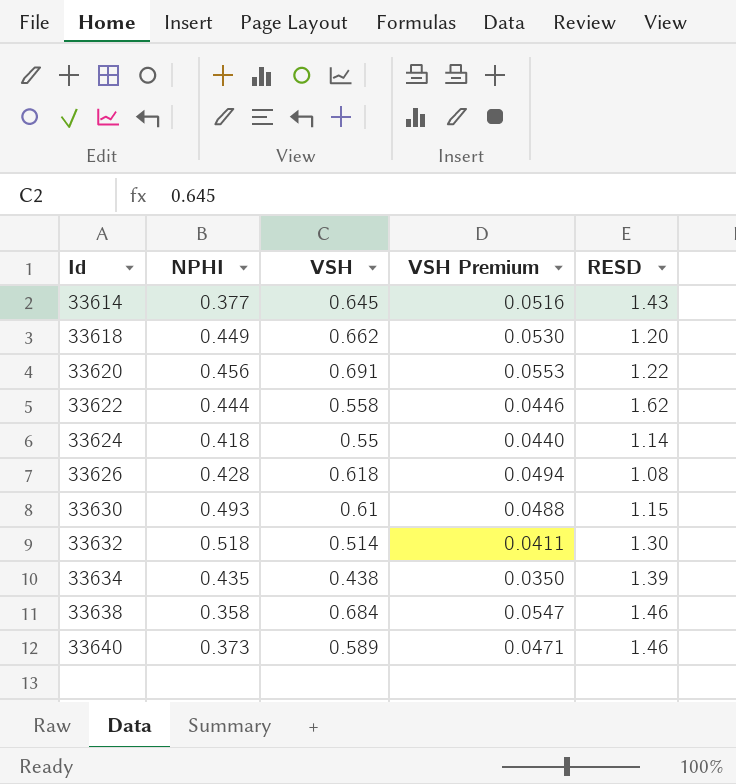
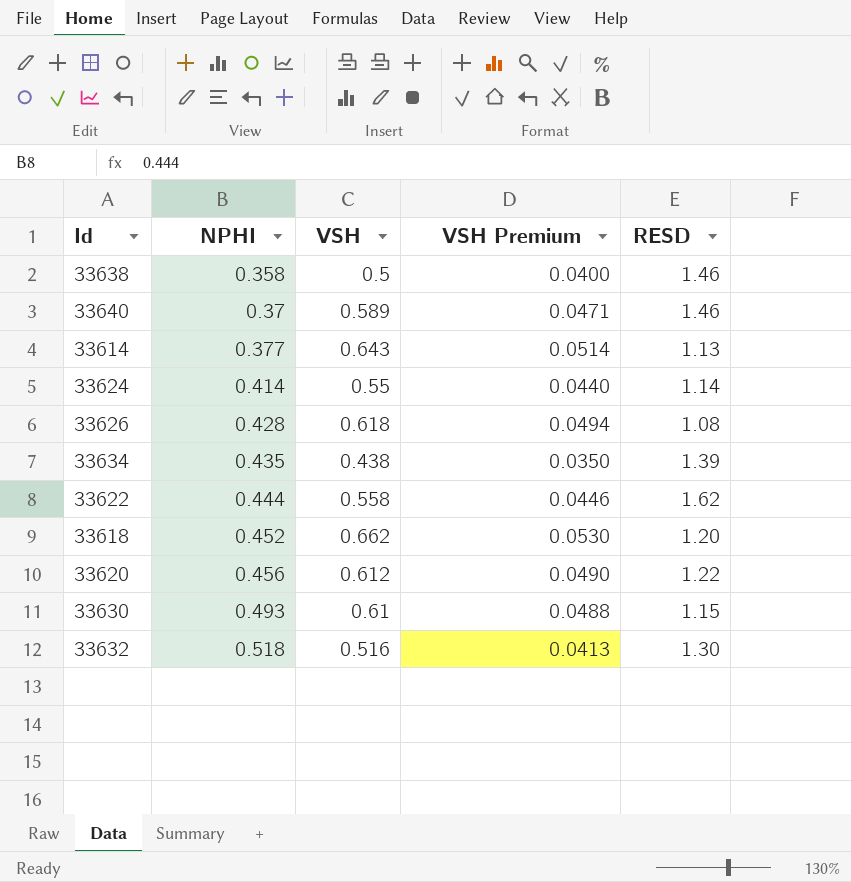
row order: Id ascending -> NPHI ascending
33638 | VSH: 0.684 -> 0.5
33638 | VSH Premium: 0.0547 -> 0.0400
33640 | NPHI: 0.373 -> 0.37
33614 | VSH: 0.645 -> 0.643
33614 | VSH Premium: 0.0516 -> 0.0514
33614 | RESD: 1.43 -> 1.13
33624 | NPHI: 0.418 -> 0.414
33618 | NPHI: 0.449 -> 0.452
33620 | VSH: 0.691 -> 0.612
33620 | VSH Premium: 0.0553 -> 0.0490
33632 | VSH: 0.514 -> 0.516
33632 | VSH Premium: 0.0411 -> 0.0413

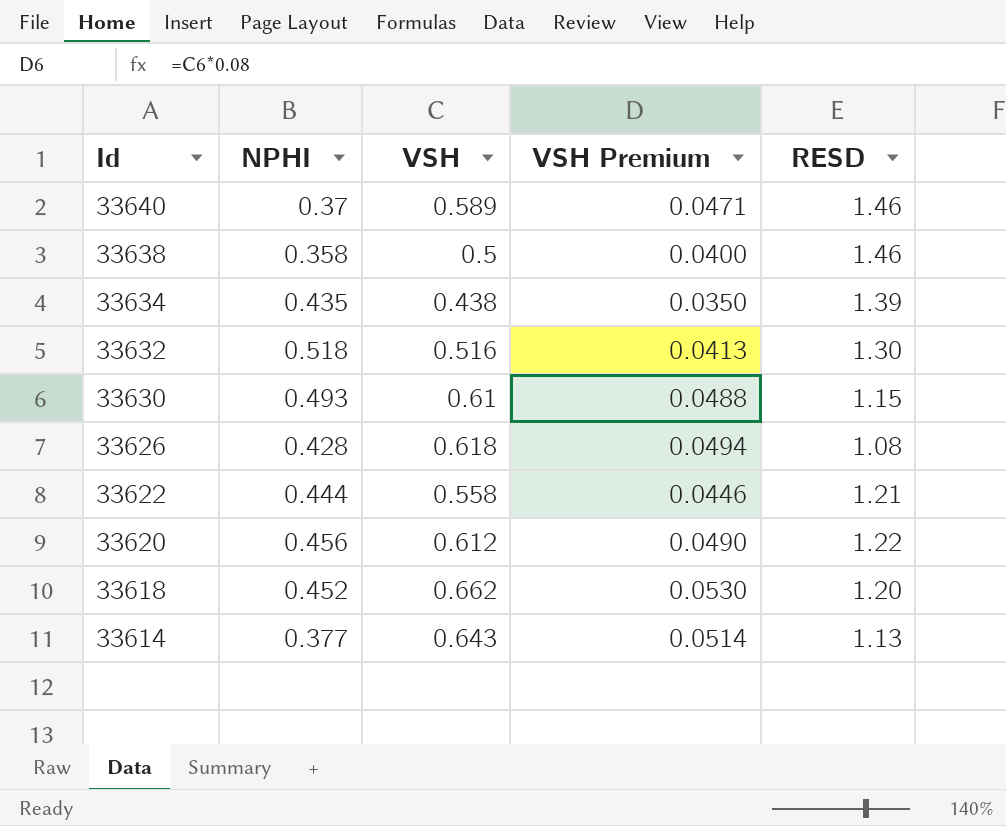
row order: NPHI ascending -> Id descending
row 33624: 0.414 | 0.55 | 0.0440 | 1.14 -> none
33622 | RESD: 1.62 -> 1.21

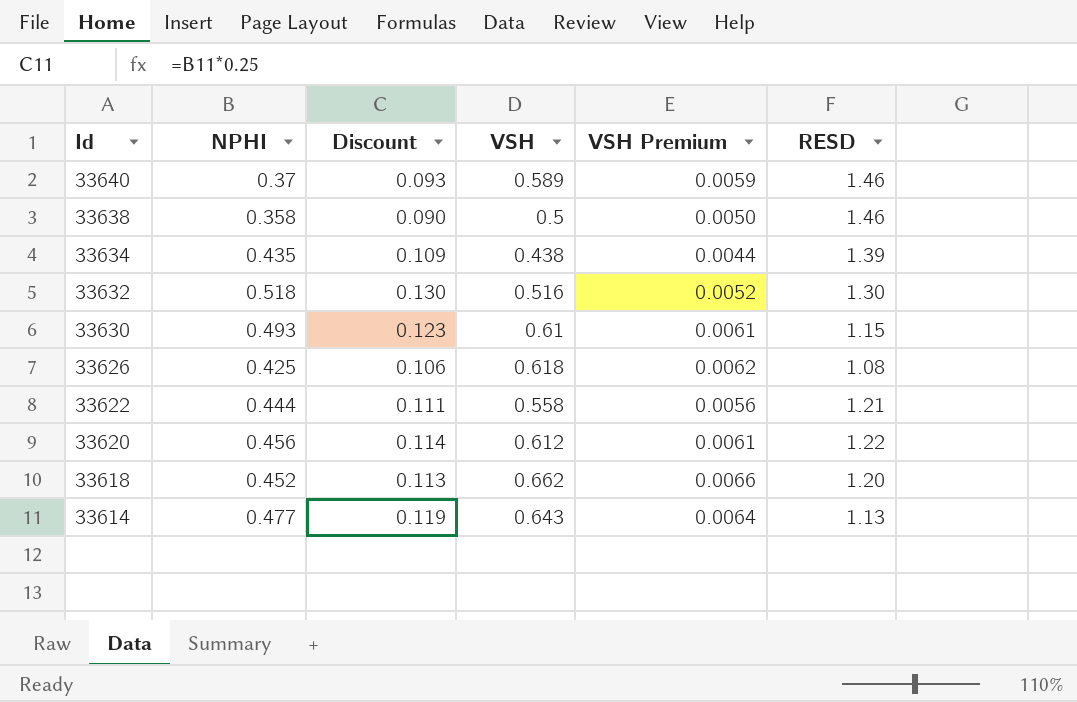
column Discount | formula: none -> [NPHI] * 0.25
column VSH Premium | formula: [VSH] * 0.08 -> [VSH] * 0.01
33626 | NPHI: 0.428 -> 0.425
33614 | NPHI: 0.377 -> 0.477

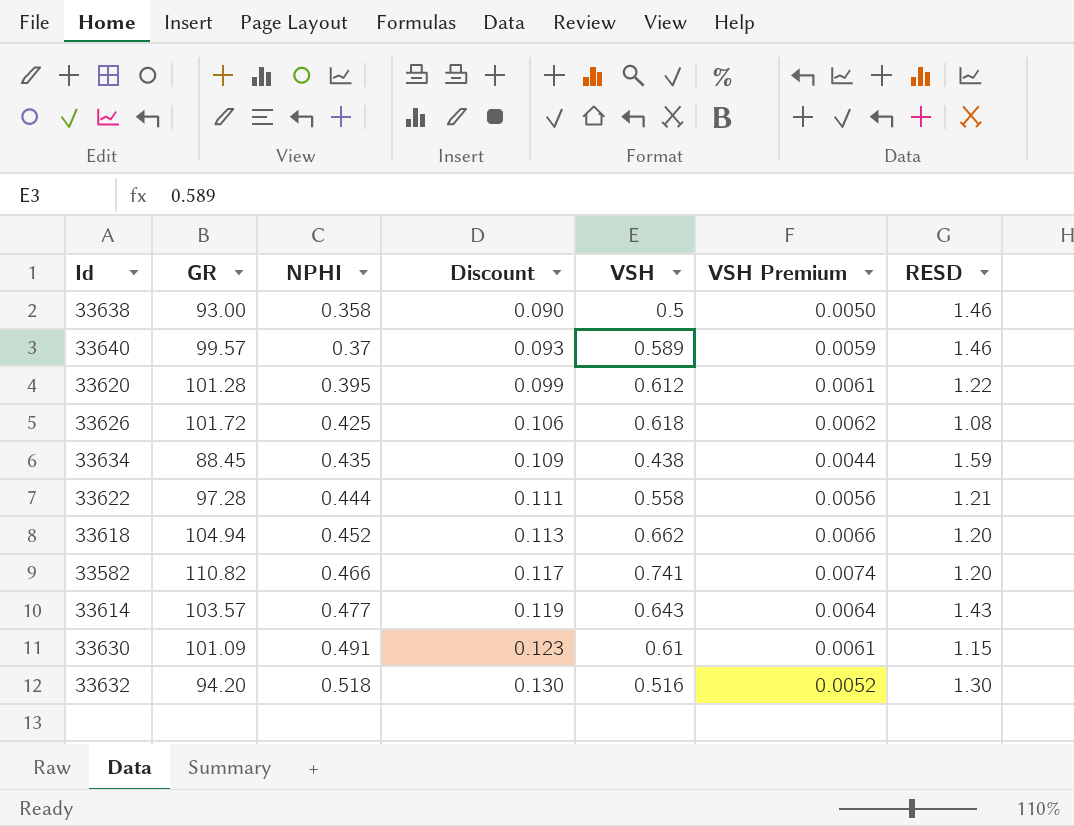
row order: Id descending -> NPHI ascending
column GR | position: none -> 2
33620 | NPHI: 0.456 -> 0.395
33620 | Discount: 0.114 -> 0.099
33634 | RESD: 1.39 -> 1.59
row 33582: none -> 110.82 | 0.466 | 0.117 | 0.741 | 0.0074 | 1.20
33614 | RESD: 1.13 -> 1.43
33630 | NPHI: 0.493 -> 0.491

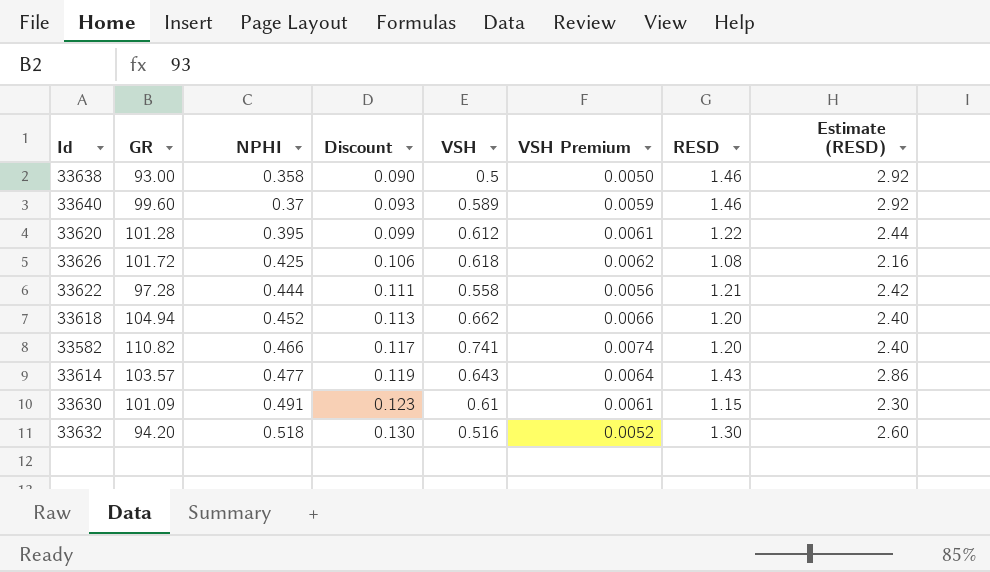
column Estimate (RESD) | formula: none -> [RESD] * 2
row 33634: 88.45 | 0.435 | 0.109 | 0.438 | 0.0044 | 1.59 -> none
33640 | GR: 99.57 -> 99.60

